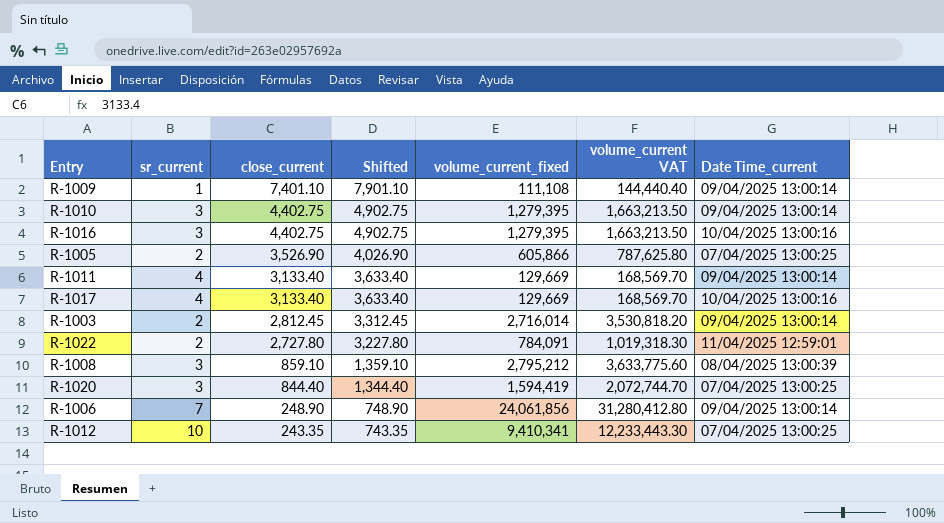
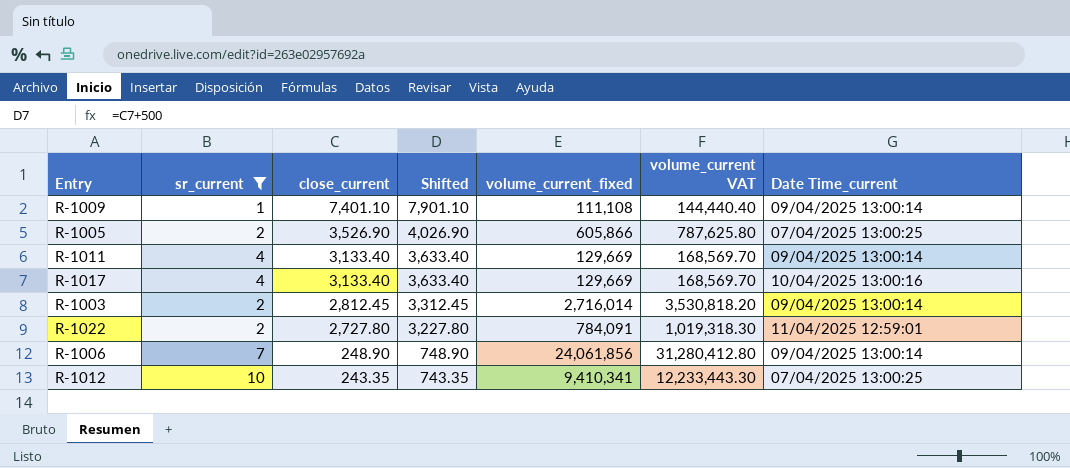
filter: none -> sr_current != 3

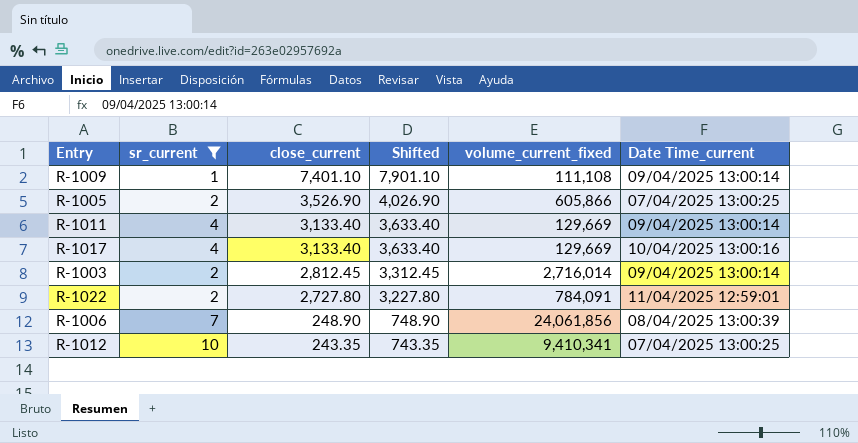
column volume_current VAT | formula: [volume_current_fixed] * 1.3 -> none
R-1006 | Date Time_current: 09/04/2025 13:00:14 -> 08/04/2025 13:00:39

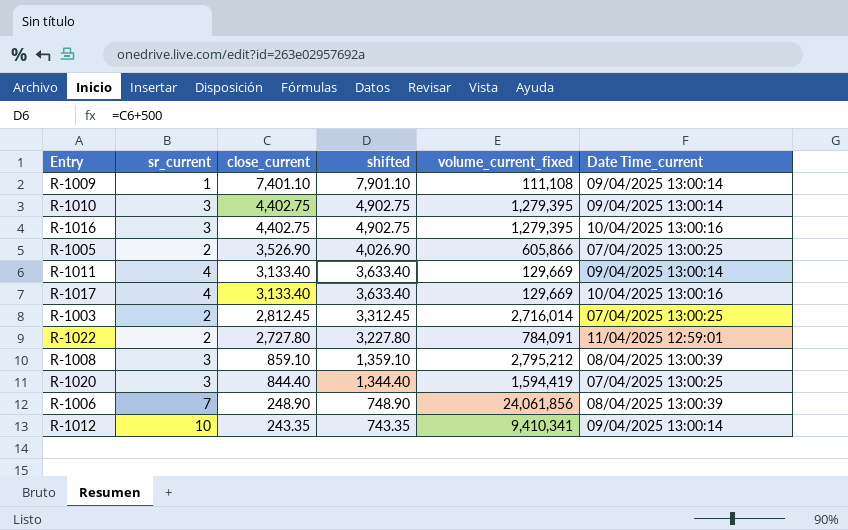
filter: sr_current != 3 -> none
column name: Shifted -> shifted
R-1003 | Date Time_current: 09/04/2025 13:00:14 -> 07/04/2025 13:00:25
R-1012 | Date Time_current: 07/04/2025 13:00:25 -> 09/04/2025 13:00:14

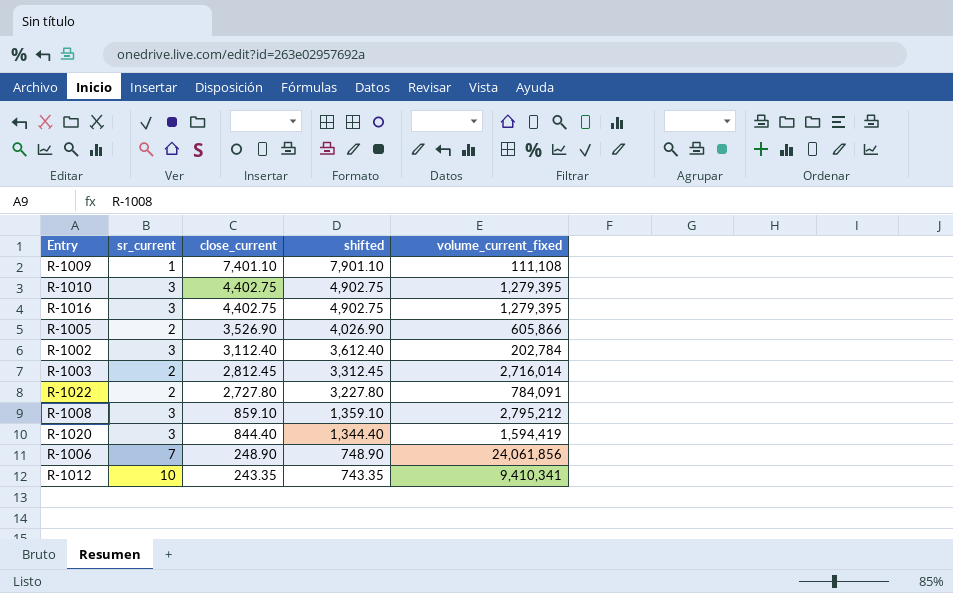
column Date Time_current | position: 6 -> none
row R-1011: 4 | 3,133.40 | 3,633.40 | 129,669 | 09/04/2025 13:00:14 -> none
row R-1017: 4 | 3,133.40 | 3,633.40 | 129,669 | 10/04/2025 13:00:16 -> none
row R-1002: none -> 3 | 3,112.40 | 3,612.40 | 202,784

